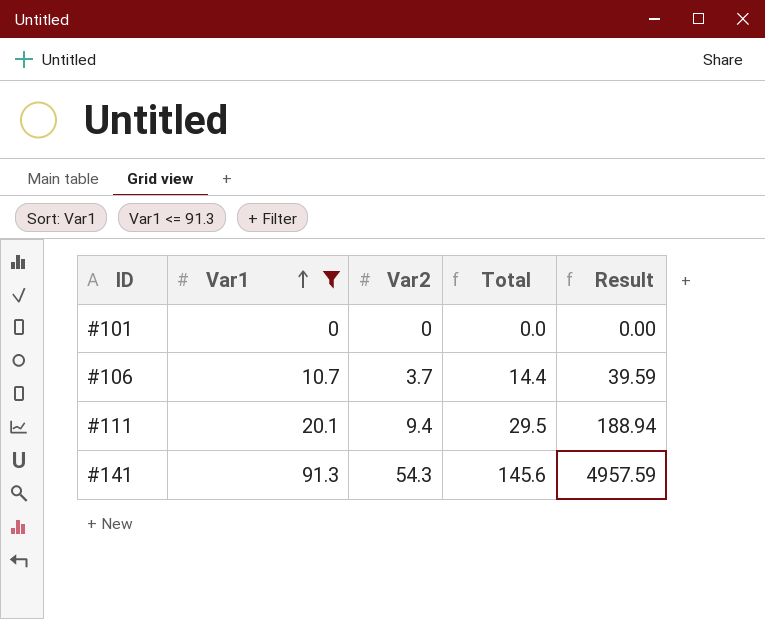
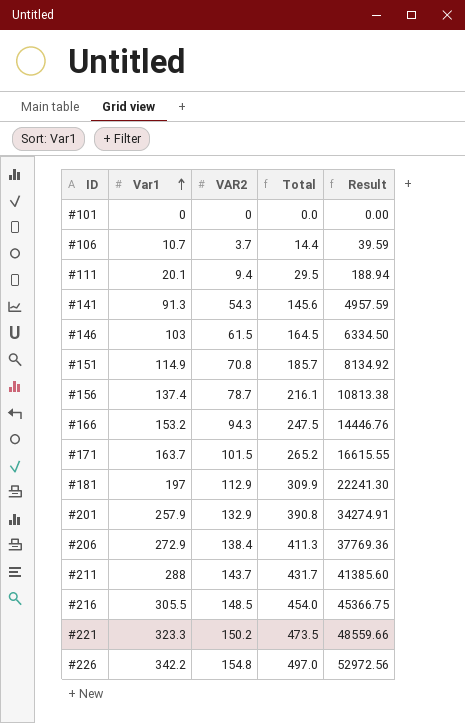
filter: Var1 <= 91.3 -> none
column name: Var2 -> VAR2

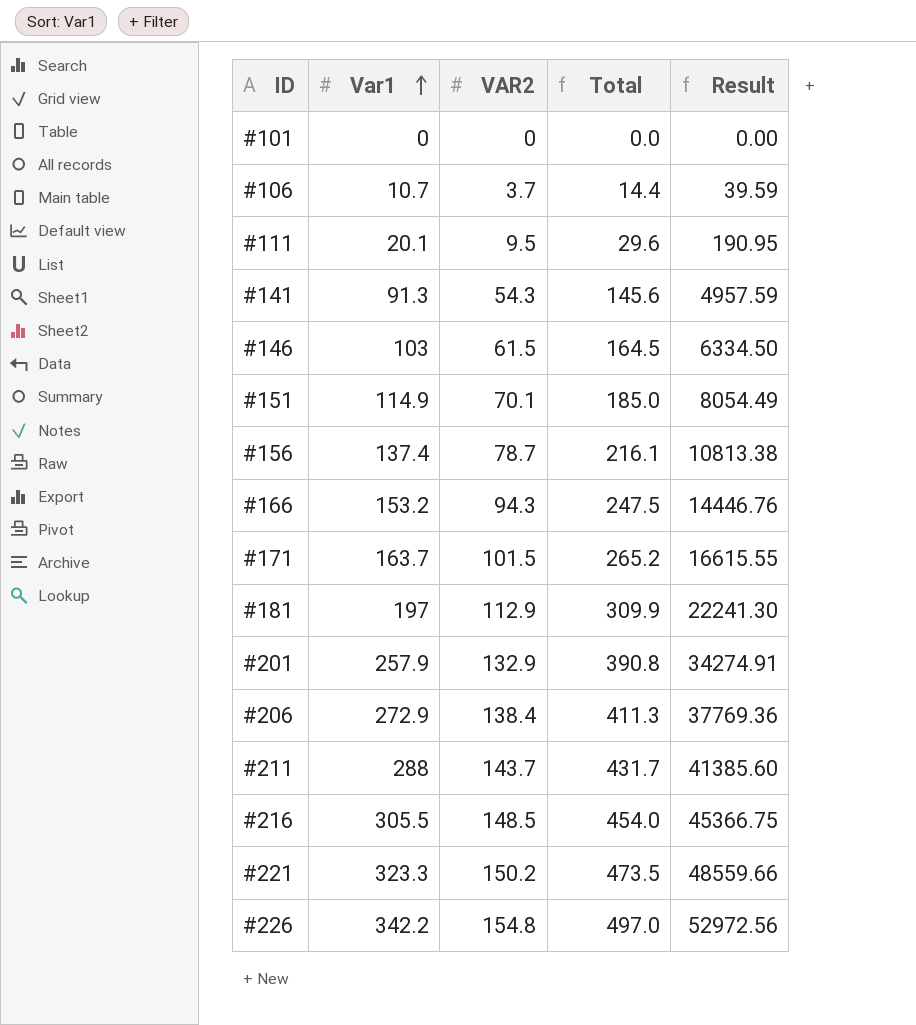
#111 | VAR2: 9.4 -> 9.5
#111 | Total: 29.5 -> 29.6
#111 | Result: 188.94 -> 190.95
#151 | VAR2: 70.8 -> 70.1
#151 | Total: 185.7 -> 185.0
#151 | Result: 8134.92 -> 8054.49

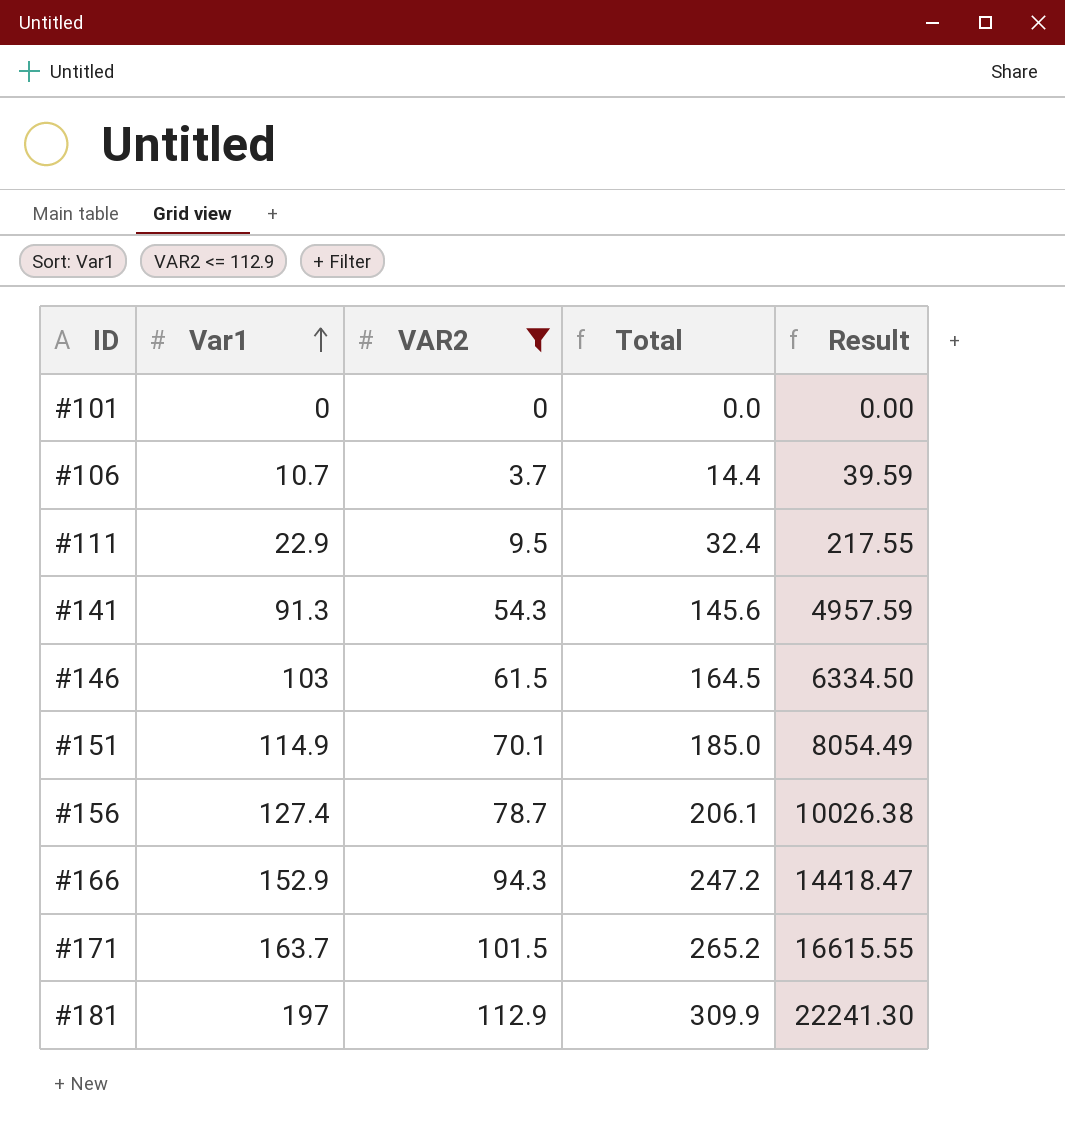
filter: none -> VAR2 <= 112.9
#111 | Var1: 20.1 -> 22.9
#111 | Total: 29.6 -> 32.4
#111 | Result: 190.95 -> 217.55
#156 | Var1: 137.4 -> 127.4
#156 | Total: 216.1 -> 206.1
#156 | Result: 10813.38 -> 10026.38
#166 | Var1: 153.2 -> 152.9
#166 | Total: 247.5 -> 247.2
#166 | Result: 14446.76 -> 14418.47

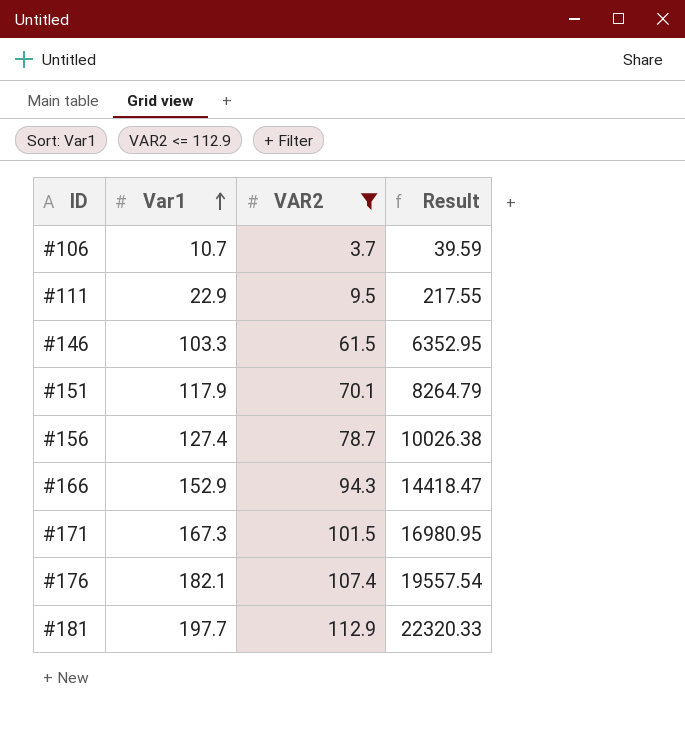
column Total | formula: [Var1] + [VAR2] -> none
row #101: 0 | 0 | 0.0 | 0.00 -> none
row #141: 91.3 | 54.3 | 145.6 | 4957.59 -> none
#146 | Var1: 103 -> 103.3
#146 | Result: 6334.50 -> 6352.95
#151 | Var1: 114.9 -> 117.9
#151 | Result: 8054.49 -> 8264.79
#171 | Var1: 163.7 -> 167.3
#171 | Result: 16615.55 -> 16980.95
row #176: none -> 182.1 | 107.4 | 19557.54
#181 | Var1: 197 -> 197.7
#181 | Result: 22241.30 -> 22320.33

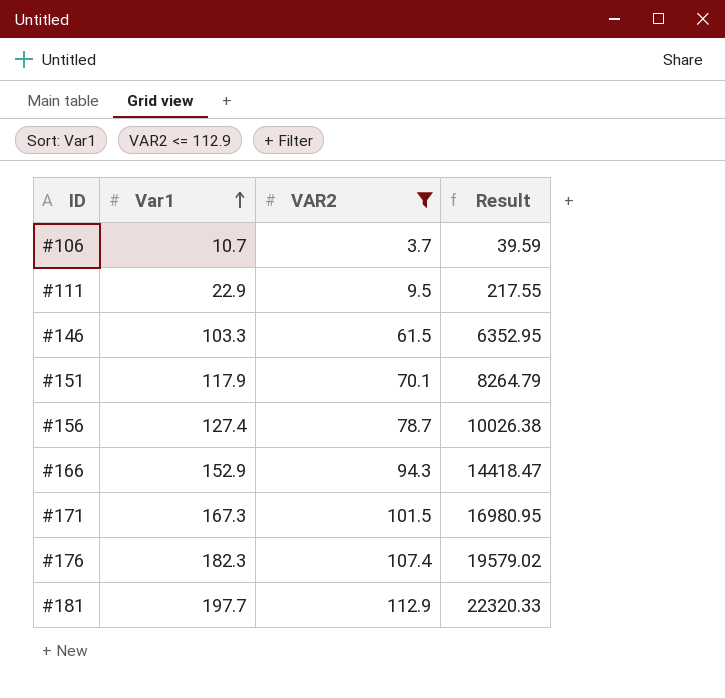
#176 | Var1: 182.1 -> 182.3
#176 | Result: 19557.54 -> 19579.02

